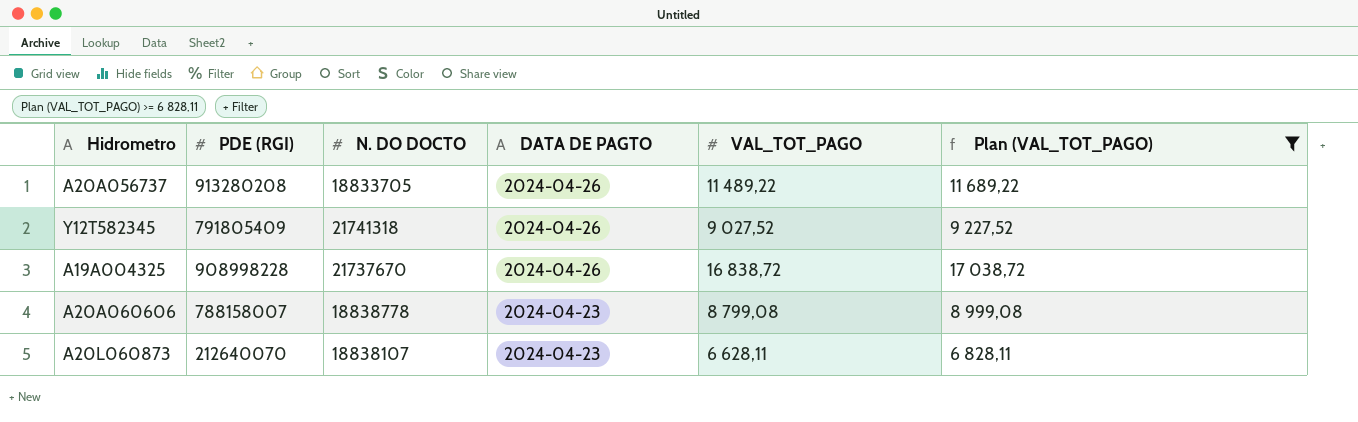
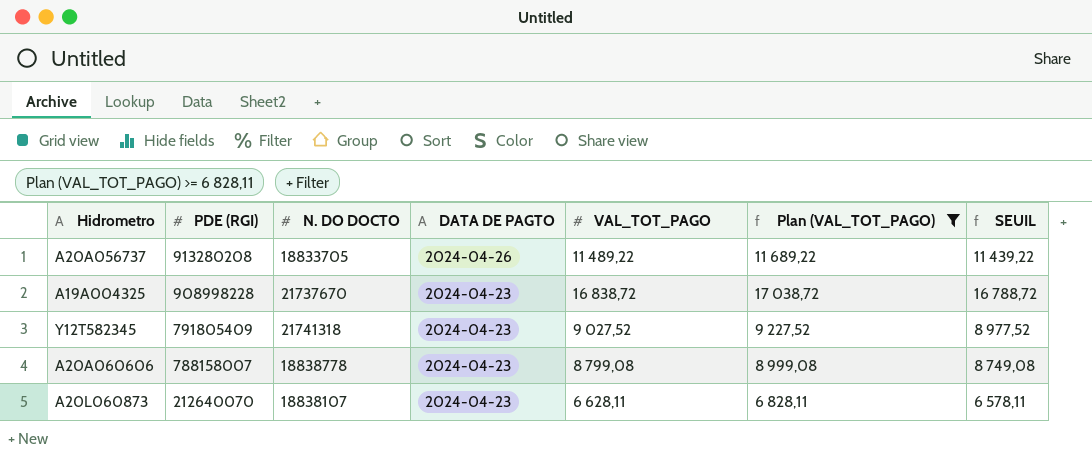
row order: DATA DE PAGTO descending -> PDE (RGI) descending
column SEUIL | formula: none -> [VAL_TOT_PAGO] - 50
A19A004325 | DATA DE PAGTO: 2024-04-26 -> 2024-04-23
Y12T582345 | DATA DE PAGTO: 2024-04-26 -> 2024-04-23

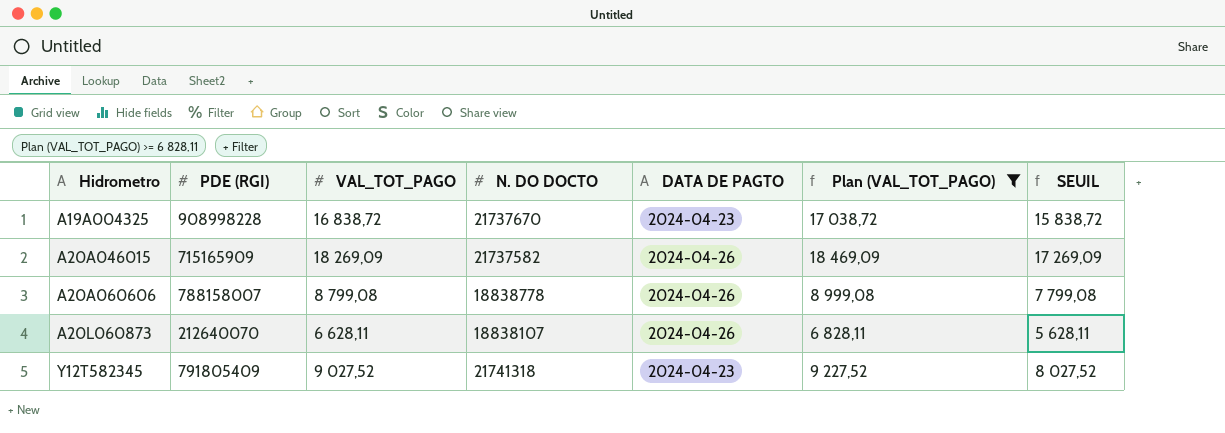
row order: PDE (RGI) descending -> Hidrometro ascending
column VAL_TOT_PAGO | position: 5 -> 3
column SEUIL | formula: [VAL_TOT_PAGO] - 50 -> [VAL_TOT_PAGO] - 1000
row A20A056737: 913280208 | 18833705 | 2024-04-26 | 11 489,22 | 11 689,22 | 11 439,22 -> none
row A20A046015: none -> 715165909 | 18 269,09 | 21737582 | 2024-04-26 | 18 469,09 | 17 269,09
A20A060606 | DATA DE PAGTO: 2024-04-23 -> 2024-04-26
A20L060873 | DATA DE PAGTO: 2024-04-23 -> 2024-04-26

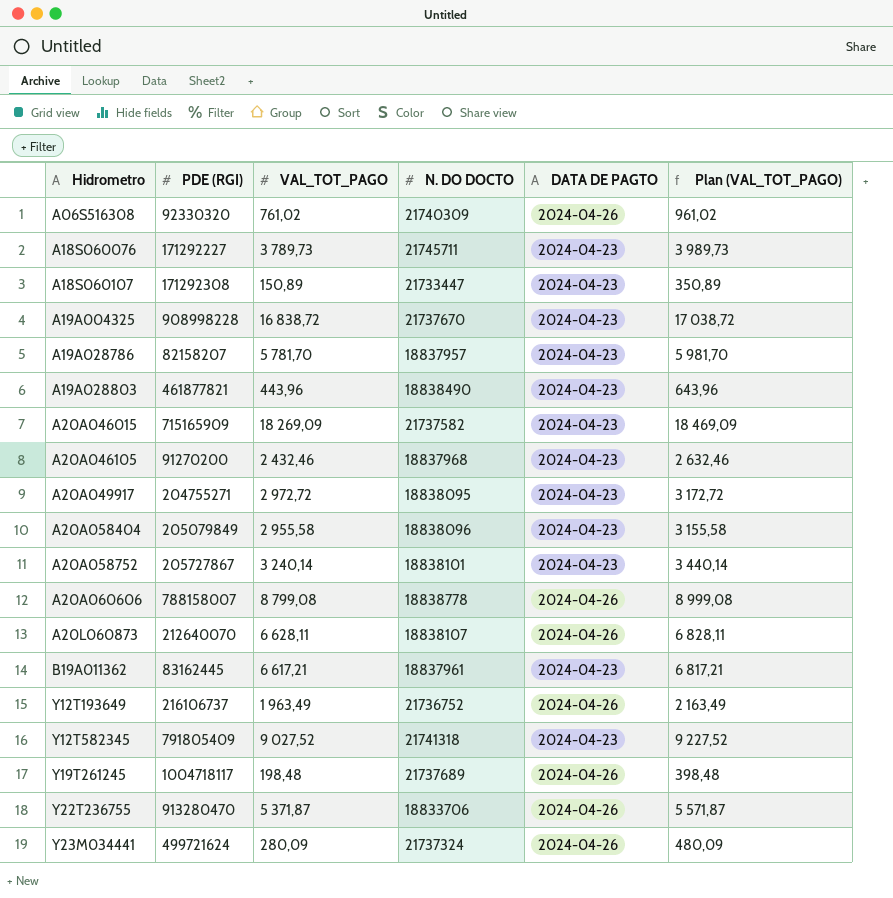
filter: Plan (VAL_TOT_PAGO) >= 6 828,11 -> none
column SEUIL | formula: [VAL_TOT_PAGO] - 1000 -> none
A20A046015 | DATA DE PAGTO: 2024-04-26 -> 2024-04-23

